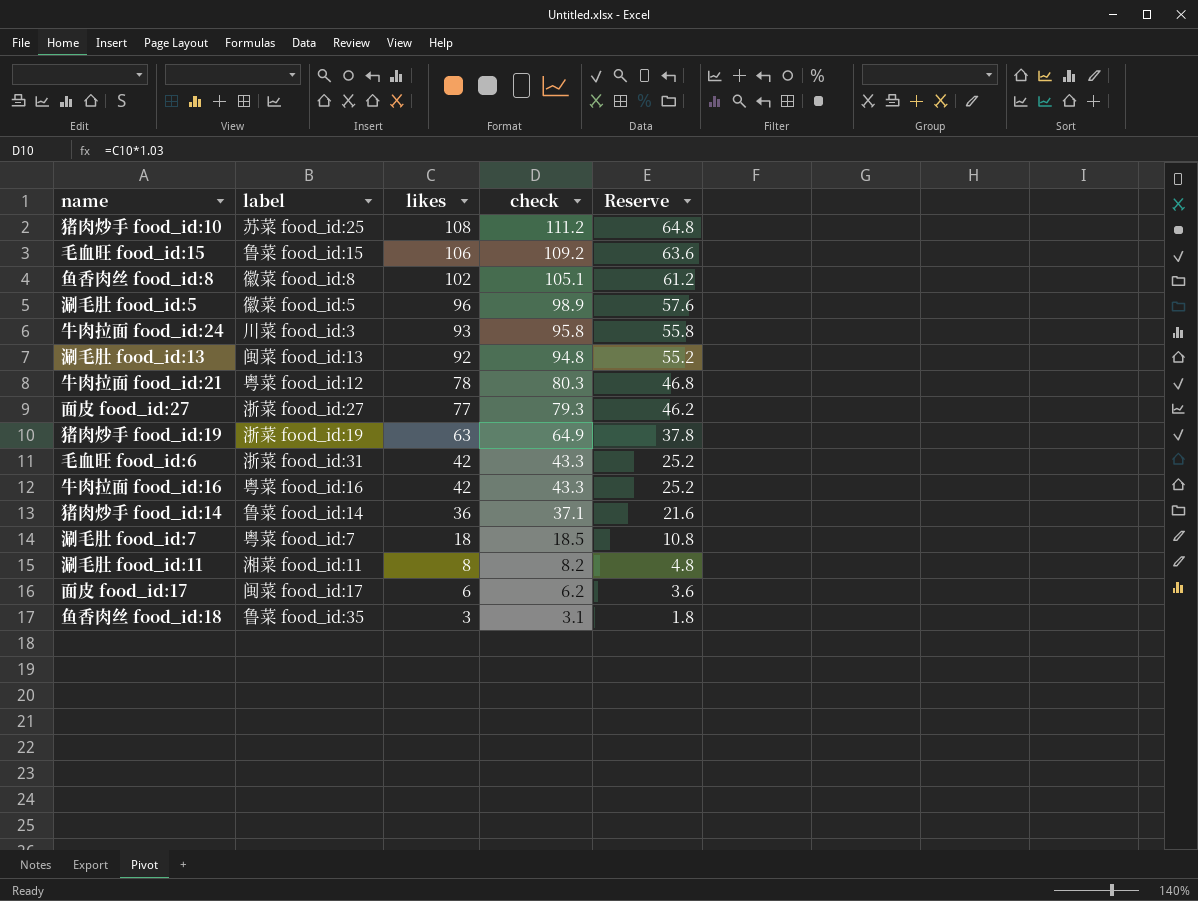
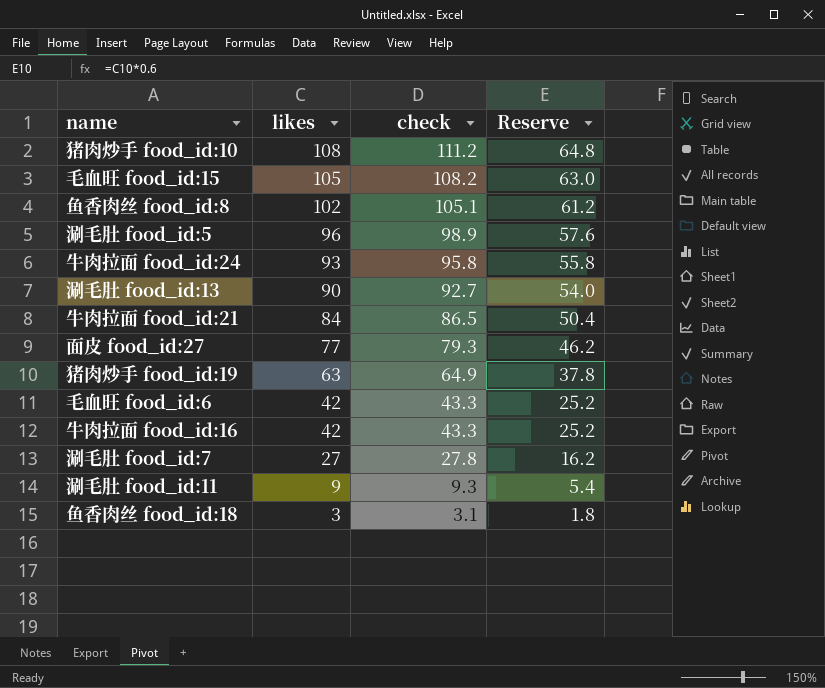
column label | position: 2 -> none
row 猪肉炒手 food_id:14: 鲁菜 food_id:14 | 36 | 37.1 | 21.6 -> none
row 面皮 food_id:17: 闽菜 food_id:17 | 6 | 6.2 | 3.6 -> none
毛血旺 food_id:15 | likes: 106 -> 105
毛血旺 food_id:15 | check: 109.2 -> 108.2
毛血旺 food_id:15 | Reserve: 63.6 -> 63.0
涮毛肚 food_id:13 | likes: 92 -> 90
涮毛肚 food_id:13 | check: 94.8 -> 92.7
涮毛肚 food_id:13 | Reserve: 55.2 -> 54.0
牛肉拉面 food_id:21 | likes: 78 -> 84
牛肉拉面 food_id:21 | check: 80.3 -> 86.5
牛肉拉面 food_id:21 | Reserve: 46.8 -> 50.4
涮毛肚 food_id:7 | likes: 18 -> 27
涮毛肚 food_id:7 | check: 18.5 -> 27.8
涮毛肚 food_id:7 | Reserve: 10.8 -> 16.2
涮毛肚 food_id:11 | likes: 8 -> 9
涮毛肚 food_id:11 | check: 8.2 -> 9.3
涮毛肚 food_id:11 | Reserve: 4.8 -> 5.4

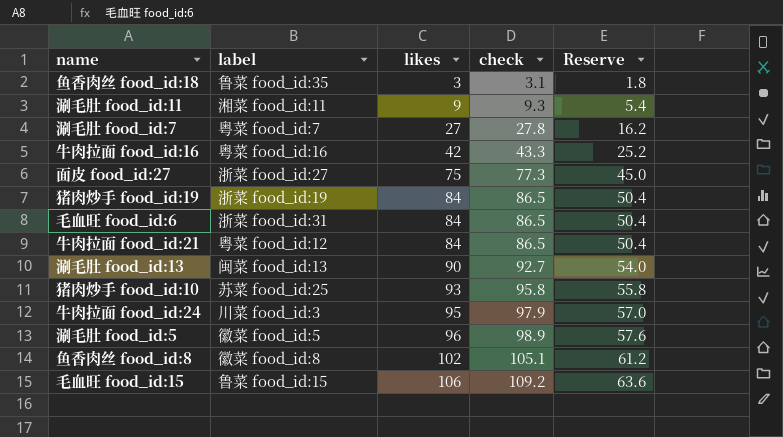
row order: likes descending -> likes ascending
column label | position: none -> 2
面皮 food_id:27 | likes: 77 -> 75
面皮 food_id:27 | check: 79.3 -> 77.3
面皮 food_id:27 | Reserve: 46.2 -> 45.0
猪肉炒手 food_id:19 | likes: 63 -> 84
猪肉炒手 food_id:19 | check: 64.9 -> 86.5
猪肉炒手 food_id:19 | Reserve: 37.8 -> 50.4
毛血旺 food_id:6 | likes: 42 -> 84
毛血旺 food_id:6 | check: 43.3 -> 86.5
毛血旺 food_id:6 | Reserve: 25.2 -> 50.4
猪肉炒手 food_id:10 | likes: 108 -> 93
猪肉炒手 food_id:10 | check: 111.2 -> 95.8
猪肉炒手 food_id:10 | Reserve: 64.8 -> 55.8
牛肉拉面 food_id:24 | likes: 93 -> 95
牛肉拉面 food_id:24 | check: 95.8 -> 97.9
牛肉拉面 food_id:24 | Reserve: 55.8 -> 57.0
毛血旺 food_id:15 | likes: 105 -> 106
毛血旺 food_id:15 | check: 108.2 -> 109.2
毛血旺 food_id:15 | Reserve: 63.0 -> 63.6

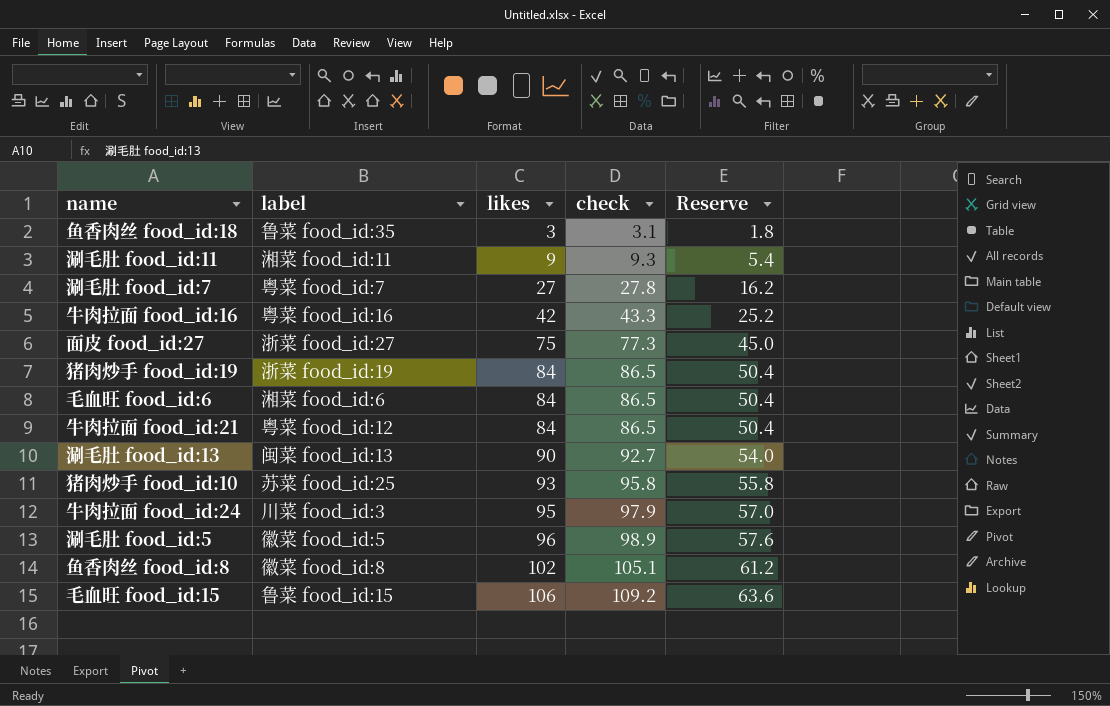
毛血旺 food_id:6 | label: 浙菜 food_id:31 -> 湘菜 food_id:6

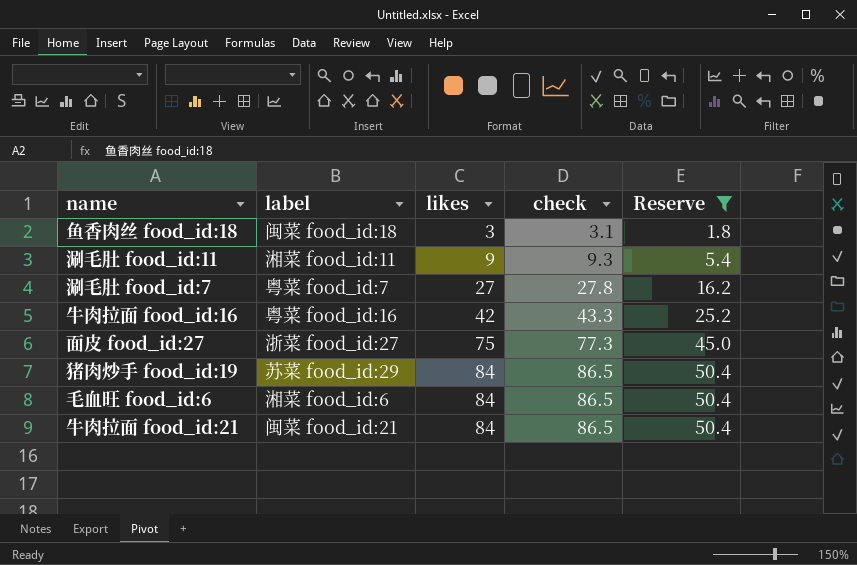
filter: none -> Reserve <= 50.4
鱼香肉丝 food_id:18 | label: 鲁菜 food_id:35 -> 闽菜 food_id:18
猪肉炒手 food_id:19 | label: 浙菜 food_id:19 -> 苏菜 food_id:29
牛肉拉面 food_id:21 | label: 粤菜 food_id:12 -> 闽菜 food_id:21

